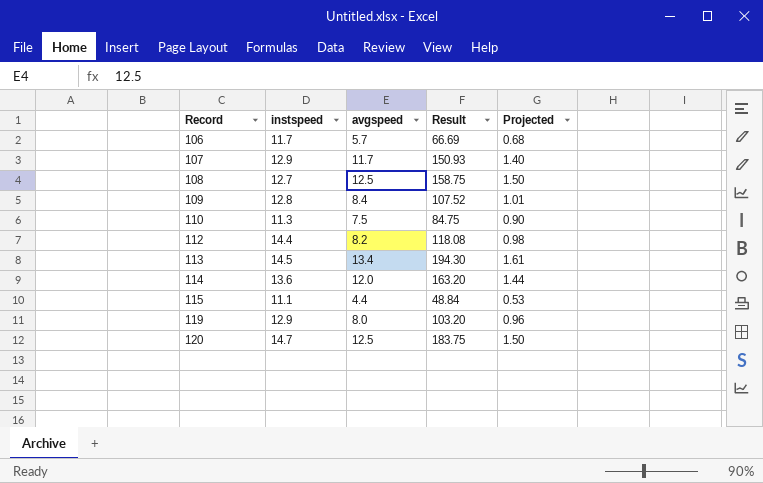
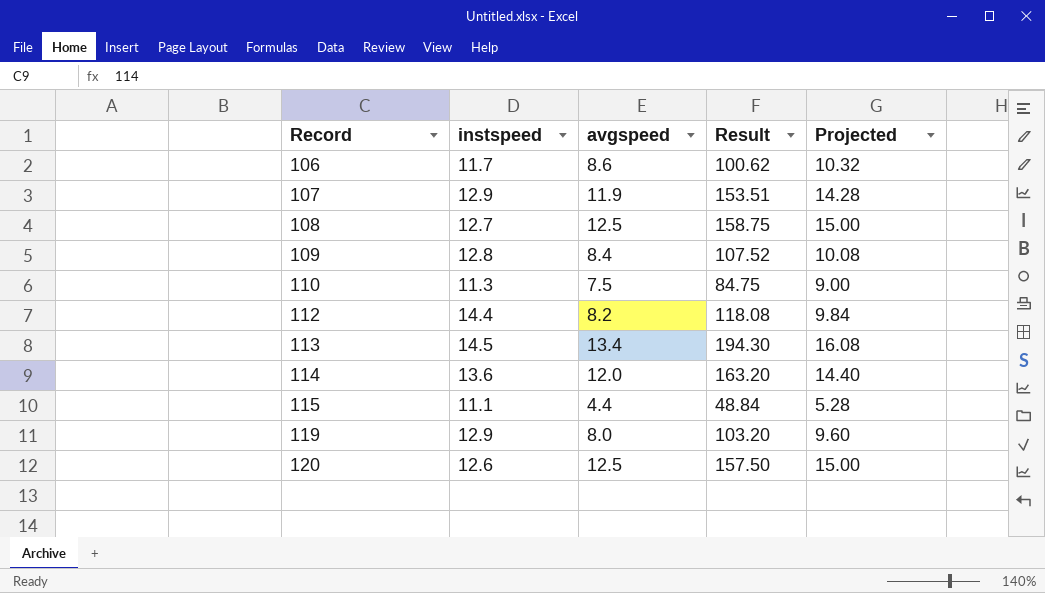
column Projected | formula: [avgspeed] * 0.12 -> [avgspeed] * 1.2
106 | avgspeed: 5.7 -> 8.6
106 | Result: 66.69 -> 100.62
107 | avgspeed: 11.7 -> 11.9
107 | Result: 150.93 -> 153.51
120 | instspeed: 14.7 -> 12.6
120 | Result: 183.75 -> 157.50

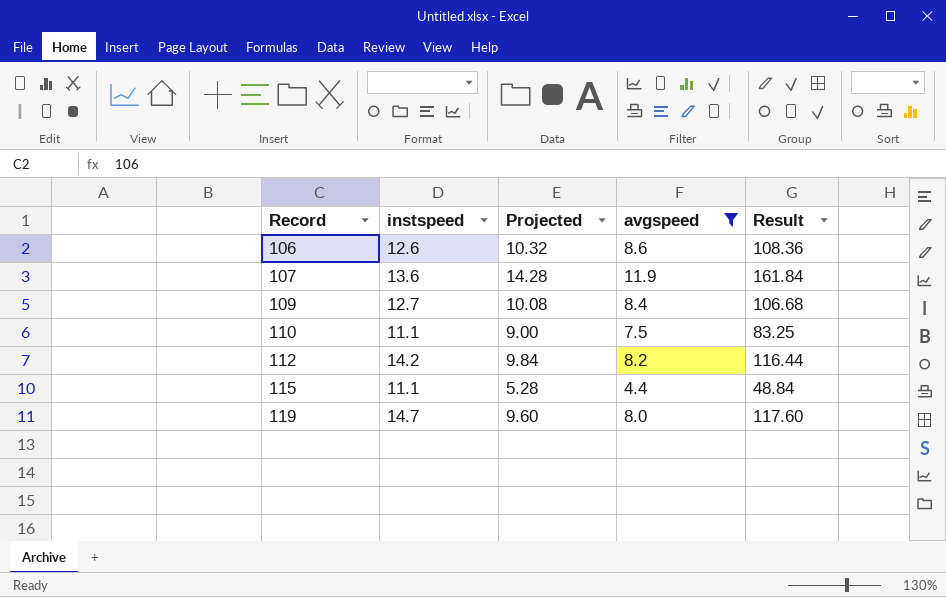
filter: none -> avgspeed <= 11.9
column Projected | position: 5 -> 3
106 | instspeed: 11.7 -> 12.6
106 | Result: 100.62 -> 108.36
107 | instspeed: 12.9 -> 13.6
107 | Result: 153.51 -> 161.84
109 | instspeed: 12.8 -> 12.7
109 | Result: 107.52 -> 106.68
110 | instspeed: 11.3 -> 11.1
110 | Result: 84.75 -> 83.25
112 | instspeed: 14.4 -> 14.2
112 | Result: 118.08 -> 116.44
119 | instspeed: 12.9 -> 14.7
119 | Result: 103.20 -> 117.60

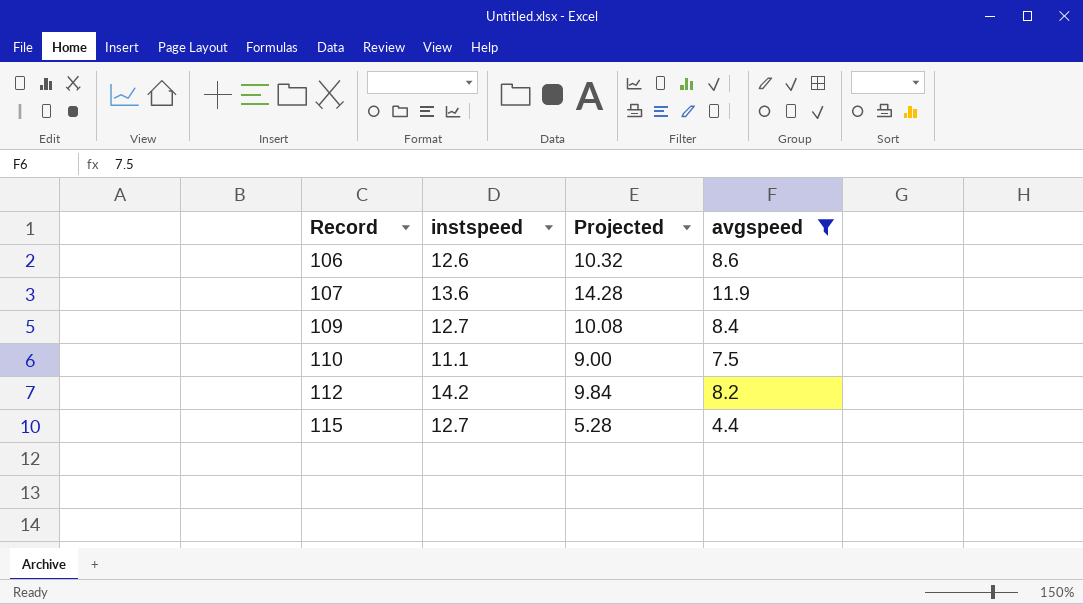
column Result | formula: [instspeed] * [avgspeed] -> none
row 119: 14.7 | 9.60 | 8.0 | 117.60 -> none
115 | instspeed: 11.1 -> 12.7

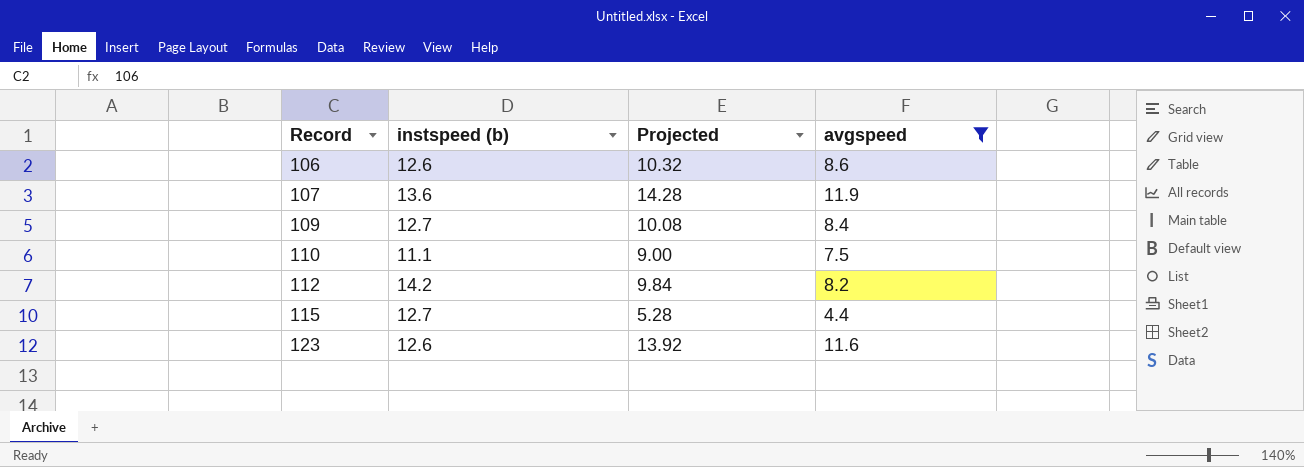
column name: instspeed -> instspeed (b)
row 123: none -> 12.6 | 13.92 | 11.6

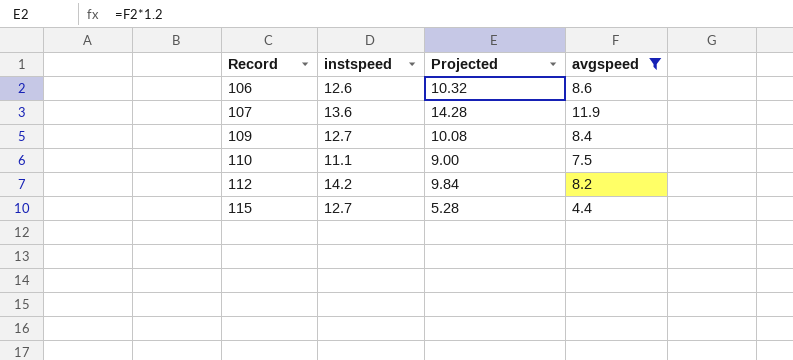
column name: instspeed (b) -> instspeed
row 123: 12.6 | 13.92 | 11.6 -> none

